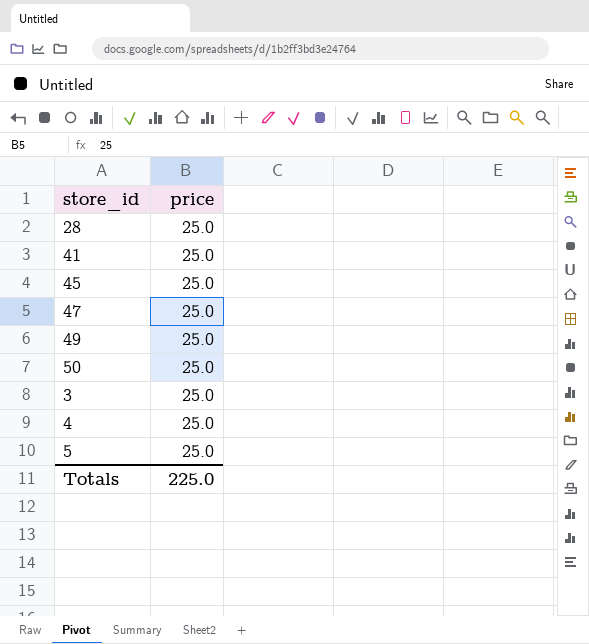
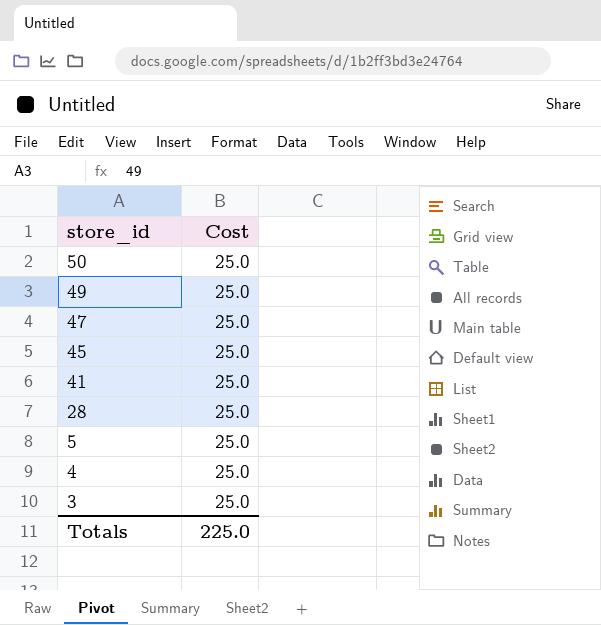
row order: none -> store_id descending
column name: price -> Cost

